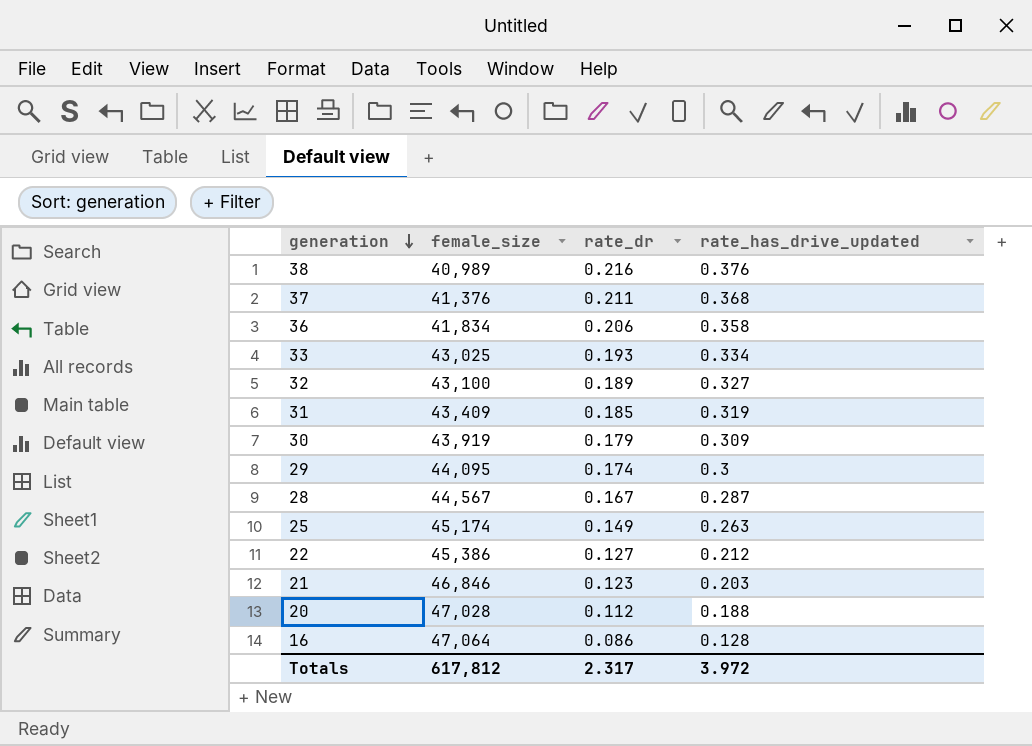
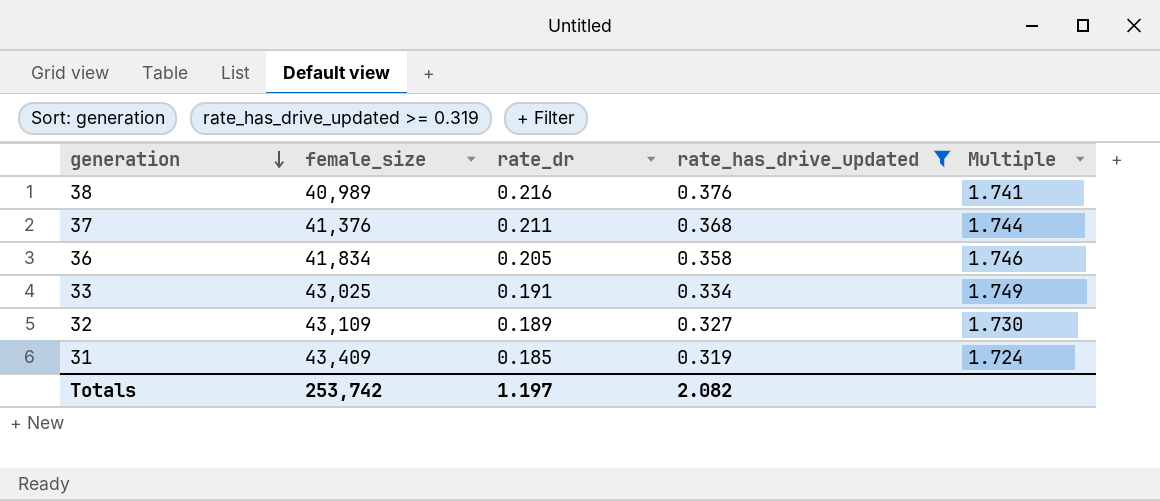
filter: none -> rate_has_drive_updated >= 0.319
column Multiple | formula: none -> [rate_has_drive_updated] / [rate_dr]
36 | rate_dr: 0.206 -> 0.205
33 | rate_dr: 0.193 -> 0.191
32 | female_size: 43,100 -> 43,109
Totals | female_size: 617,812 -> 253,742
Totals | rate_dr: 2.317 -> 1.197
Totals | rate_has_drive_updated: 3.972 -> 2.082

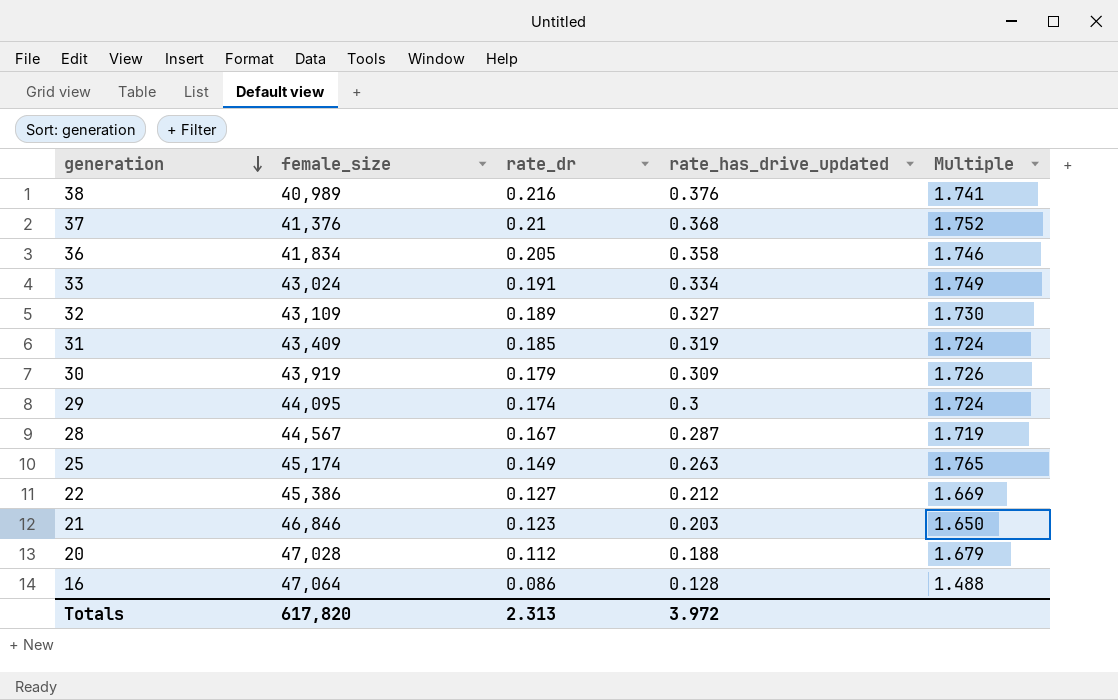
filter: rate_has_drive_updated >= 0.319 -> none
37 | rate_dr: 0.211 -> 0.21
37 | Multiple: 1.744 -> 1.752
33 | female_size: 43,025 -> 43,024
Totals | female_size: 253,742 -> 617,820
Totals | rate_dr: 1.197 -> 2.313
Totals | rate_has_drive_updated: 2.082 -> 3.972

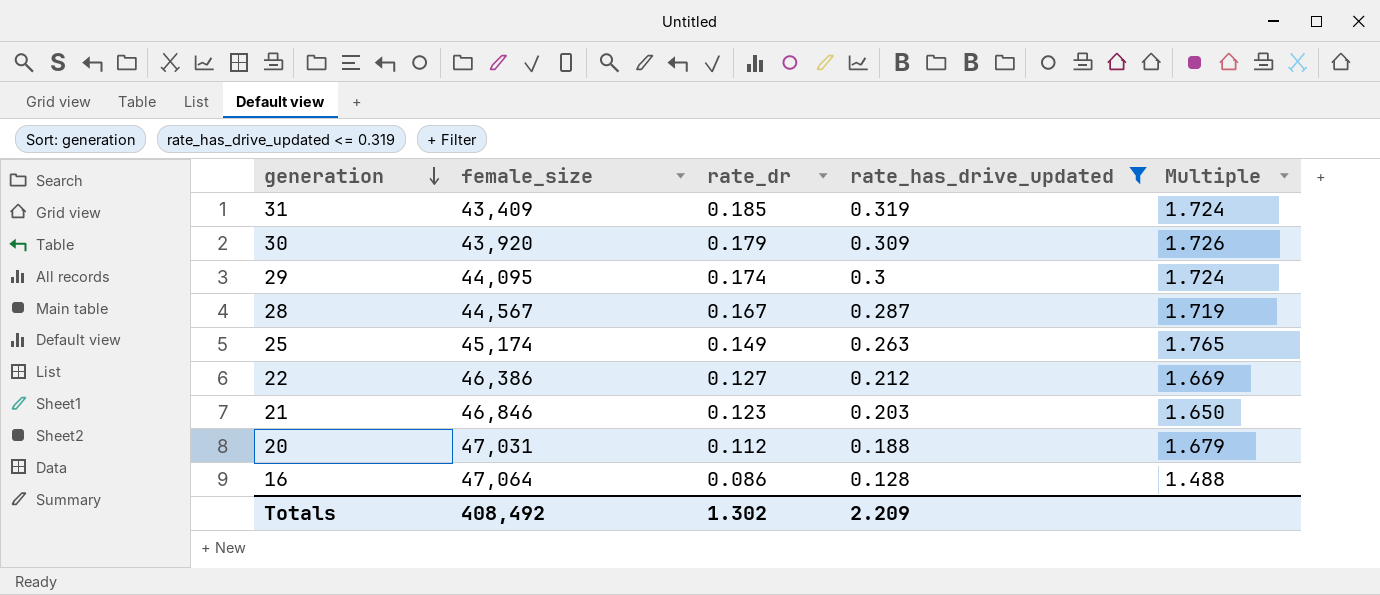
filter: none -> rate_has_drive_updated <= 0.319
30 | female_size: 43,919 -> 43,920
22 | female_size: 45,386 -> 46,386
20 | female_size: 47,028 -> 47,031
Totals | female_size: 617,820 -> 408,492
Totals | rate_dr: 2.313 -> 1.302
Totals | rate_has_drive_updated: 3.972 -> 2.209

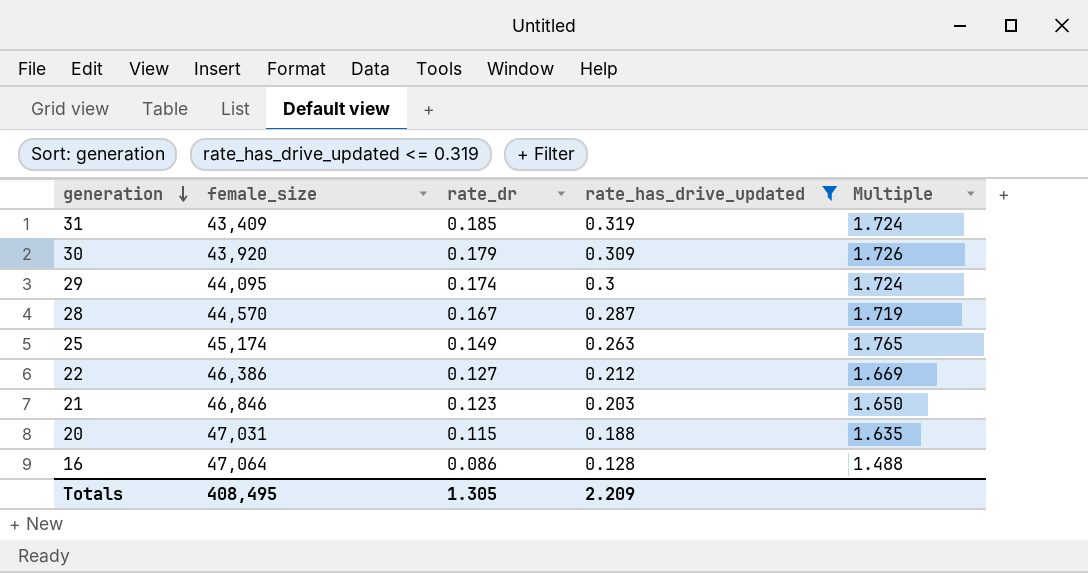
28 | female_size: 44,567 -> 44,570
20 | rate_dr: 0.112 -> 0.115
20 | Multiple: 1.679 -> 1.635
Totals | female_size: 408,492 -> 408,495
Totals | rate_dr: 1.302 -> 1.305

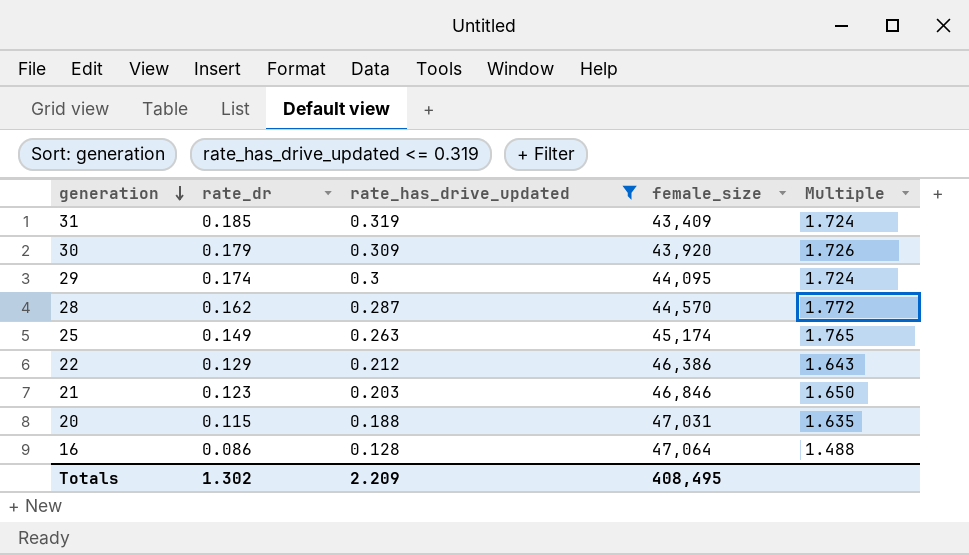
column female_size | position: 2 -> 4
28 | rate_dr: 0.167 -> 0.162
28 | Multiple: 1.719 -> 1.772
22 | rate_dr: 0.127 -> 0.129
22 | Multiple: 1.669 -> 1.643
Totals | rate_dr: 1.305 -> 1.302

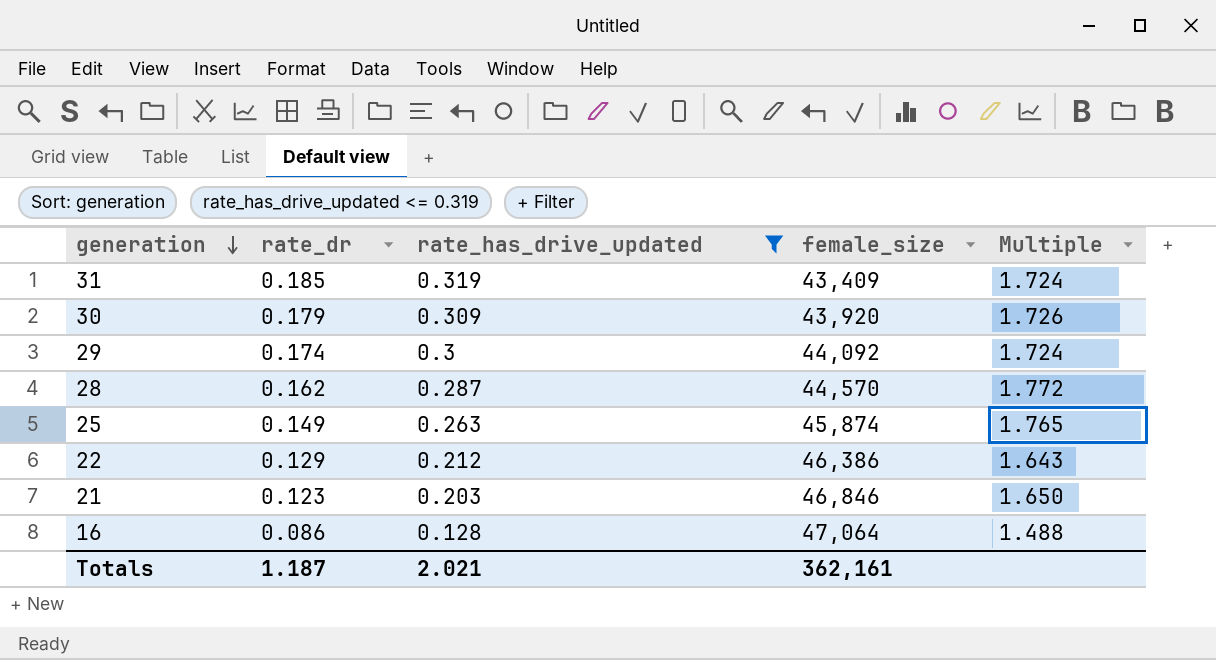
row 20: 0.115 | 0.188 | 47,031 | 1.635 -> none
29 | female_size: 44,095 -> 44,092
25 | female_size: 45,174 -> 45,874
Totals | rate_dr: 1.302 -> 1.187
Totals | rate_has_drive_updated: 2.209 -> 2.021
Totals | female_size: 408,495 -> 362,161

